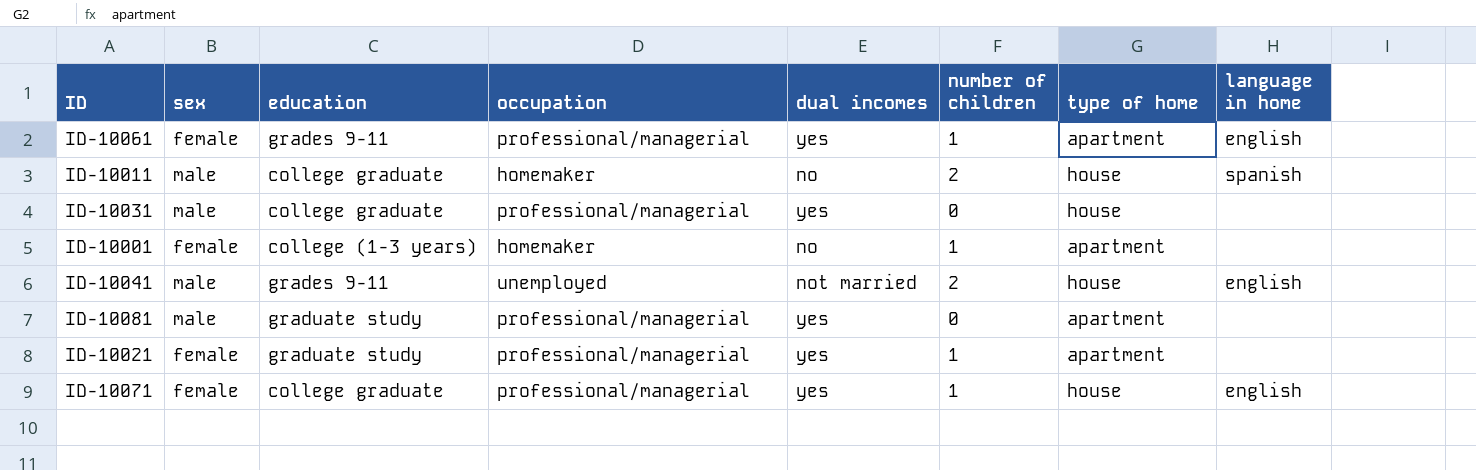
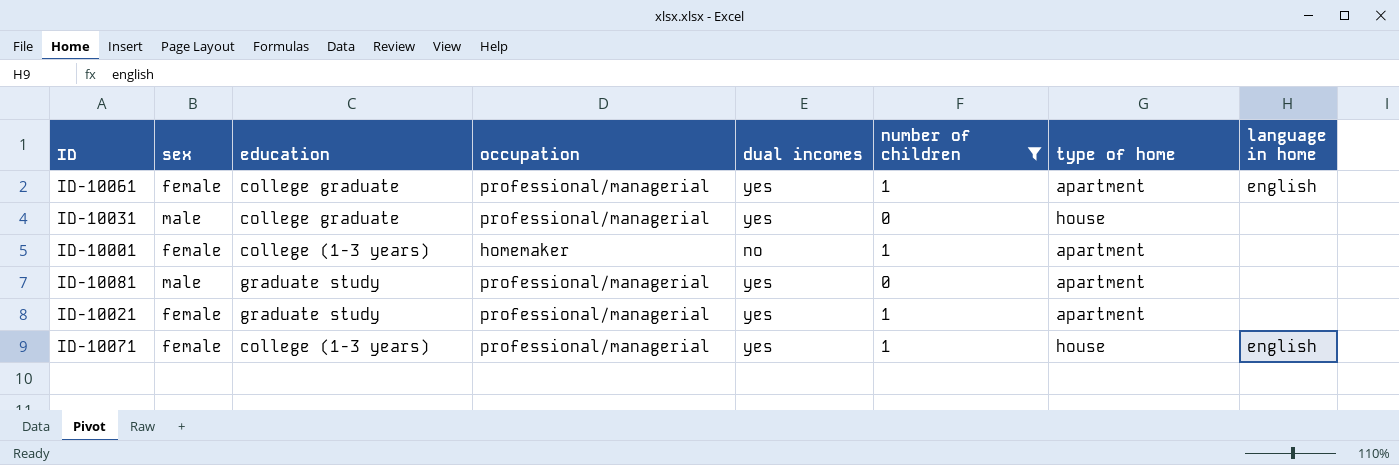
filter: none -> number of children != 2
ID-10061 | education: grades 9-11 -> college graduate
ID-10071 | education: college graduate -> college (1-3 years)

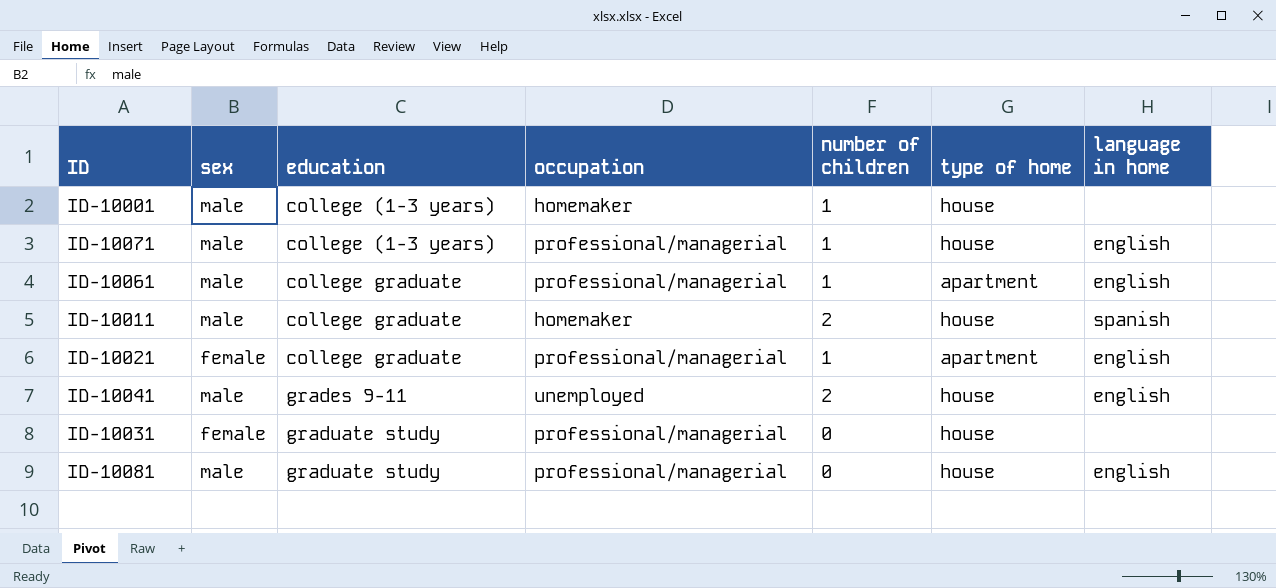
filter: number of children != 2 -> none
row order: none -> education ascending
column dual incomes | position: 5 -> none
ID-10001 | sex: female -> male
ID-10001 | type of home: apartment -> house
ID-10071 | sex: female -> male
ID-10061 | sex: female -> male
ID-10021 | education: graduate study -> college graduate
ID-10021 | language in home: none -> english
ID-10031 | sex: male -> female
ID-10031 | education: college graduate -> graduate study
ID-10081 | type of home: apartment -> house
ID-10081 | language in home: none -> english

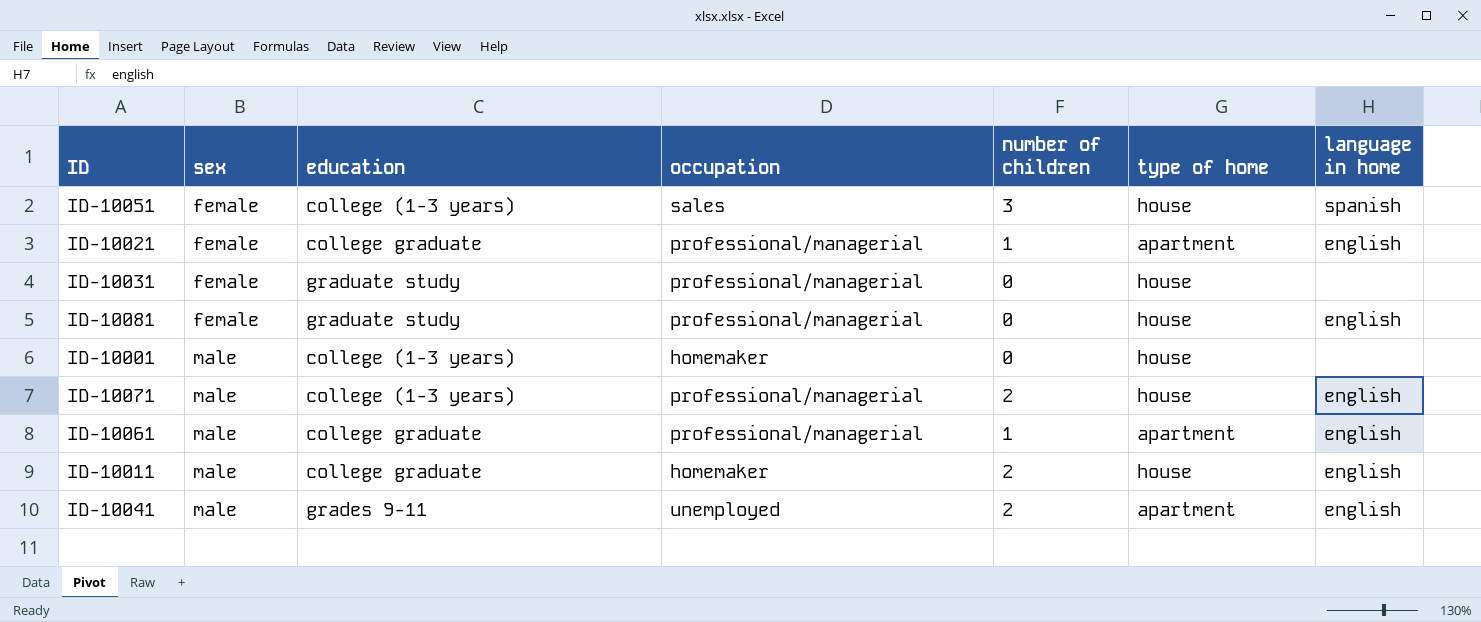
row order: education ascending -> sex ascending
row ID-10051: none -> female | college (1-3 years) | sales | 3 | house | spanish
ID-10081 | sex: male -> female
ID-10001 | number of children: 1 -> 0
ID-10071 | number of children: 1 -> 2
ID-10011 | language in home: spanish -> english
ID-10041 | type of home: house -> apartment

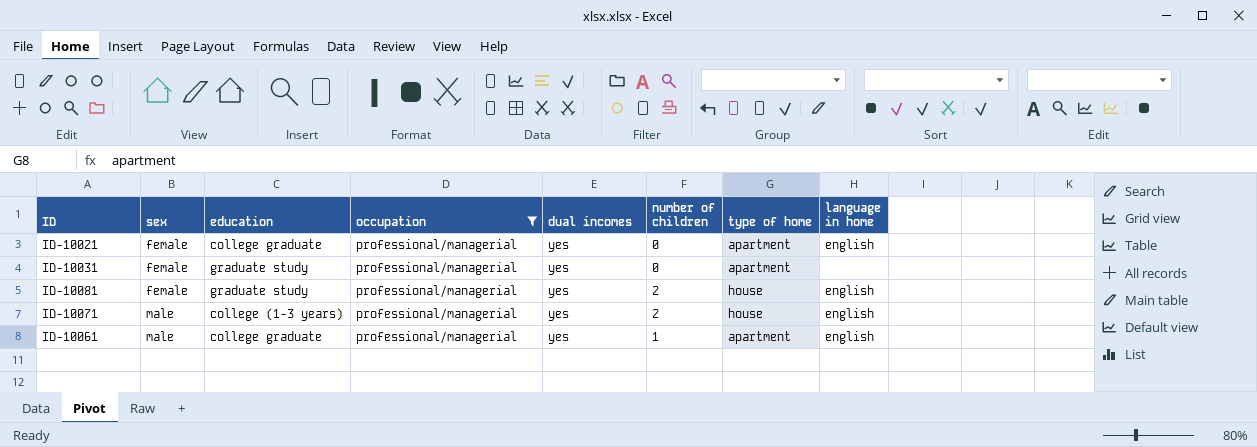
filter: none -> occupation = professional/managerial
column dual incomes | position: none -> 5
ID-10021 | number of children: 1 -> 0
ID-10031 | type of home: house -> apartment
ID-10081 | number of children: 0 -> 2

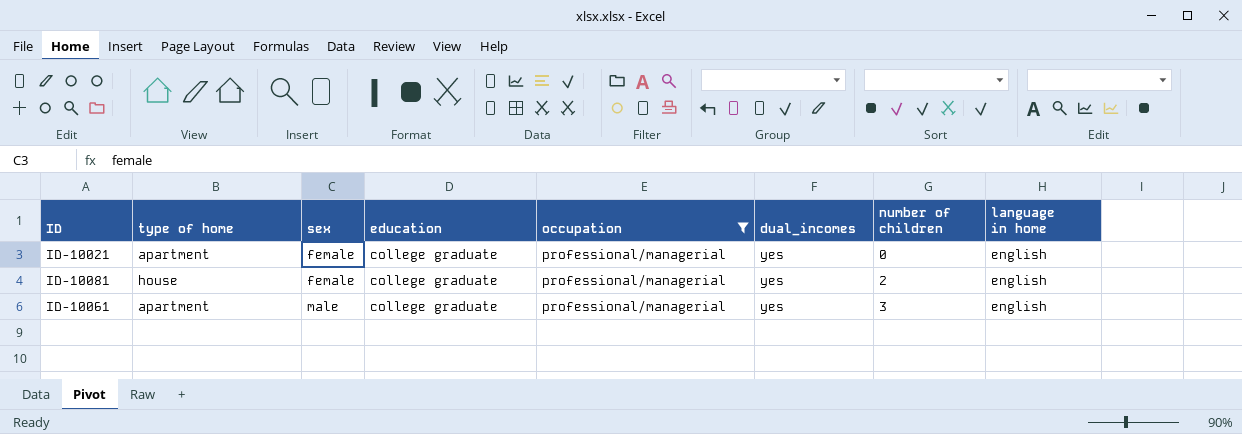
column type of home | position: 7 -> 2
column name: dual incomes -> dual_incomes
row ID-10031: female | graduate study | professional/managerial | yes | 0 | apartment | none -> none
row ID-10071: male | college (1-3 years) | professional/managerial | yes | 2 | house | english -> none
ID-10081 | education: graduate study -> college graduate
ID-10061 | number of children: 1 -> 3

